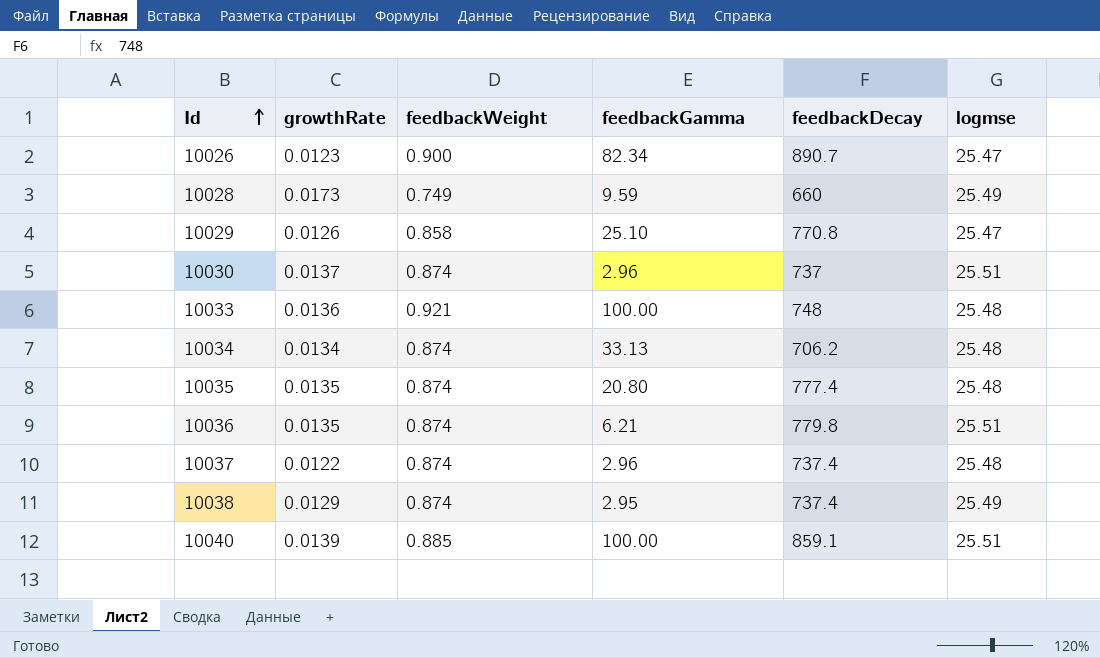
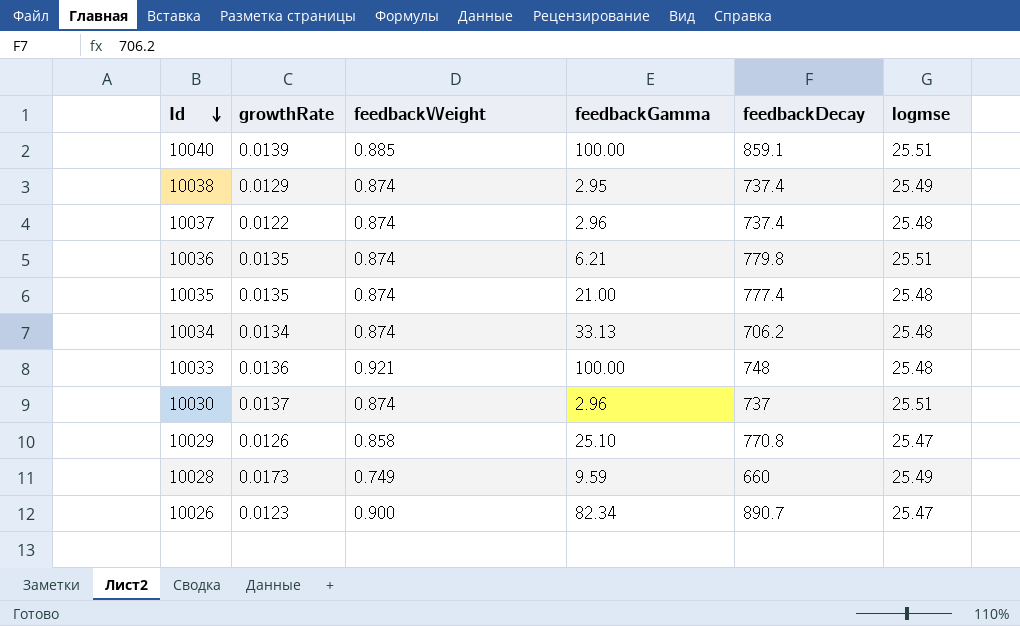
row order: Id ascending -> Id descending
10035 | feedbackGamma: 20.80 -> 21.00

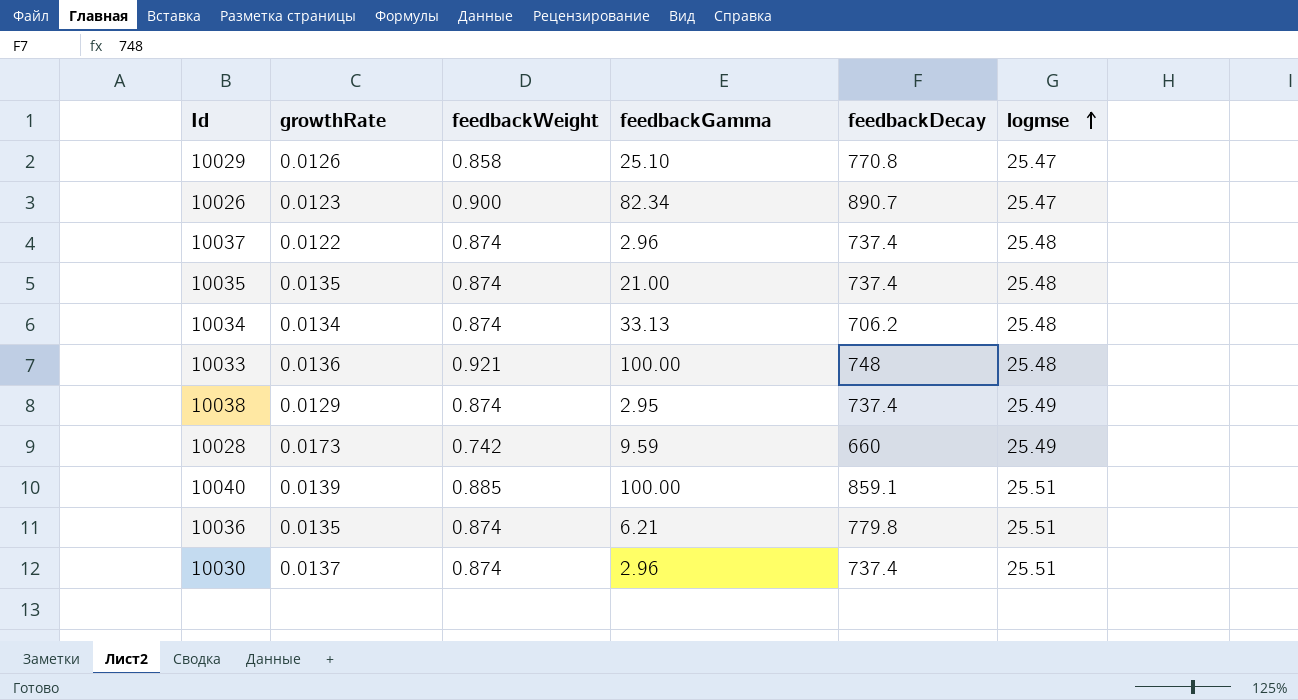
row order: Id descending -> logmse ascending
10035 | feedbackDecay: 777.4 -> 737.4
10028 | feedbackWeight: 0.749 -> 0.742
10030 | feedbackDecay: 737 -> 737.4

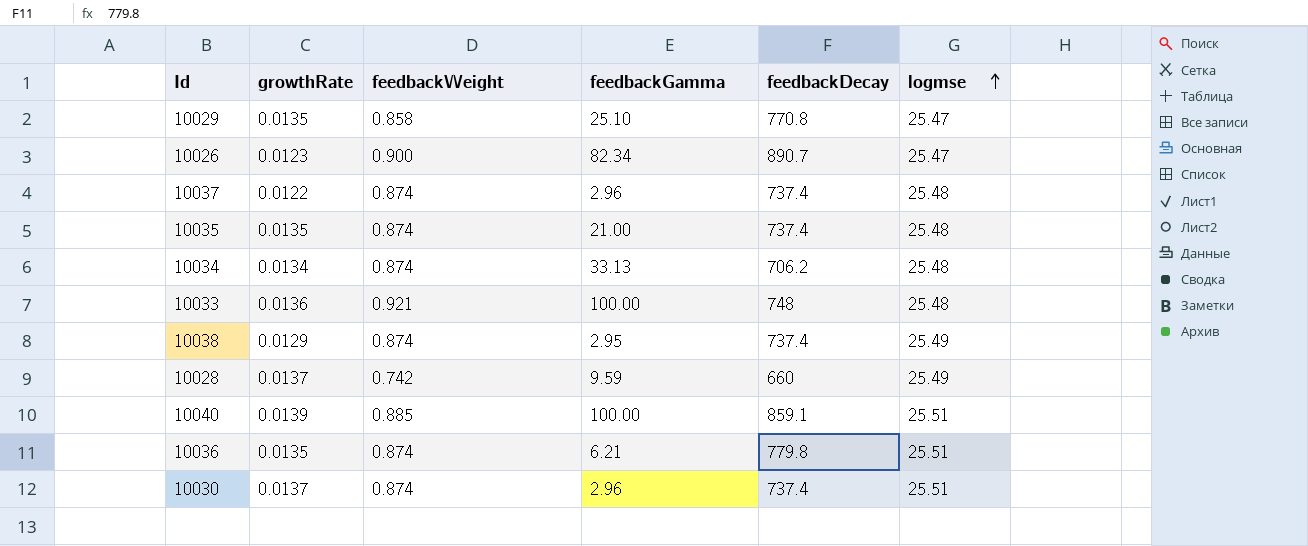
10029 | growthRate: 0.0126 -> 0.0135
10028 | growthRate: 0.0173 -> 0.0137

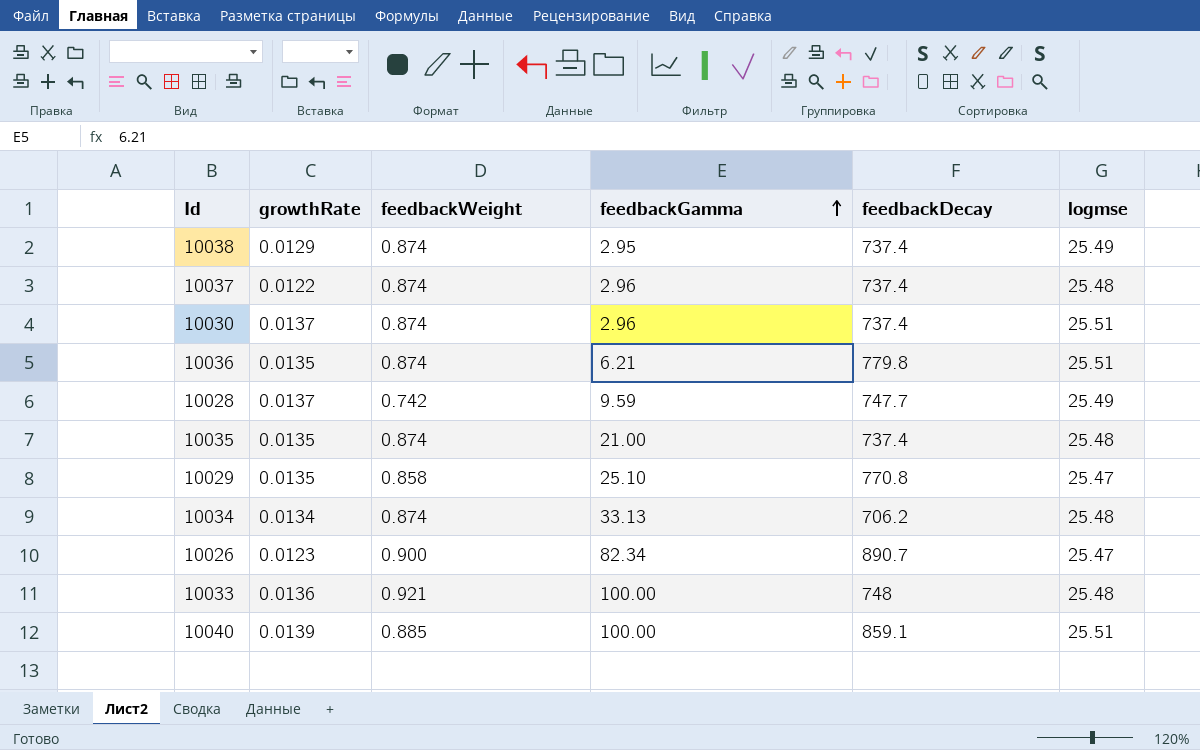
row order: logmse ascending -> feedbackGamma ascending
10028 | feedbackDecay: 660 -> 747.7

